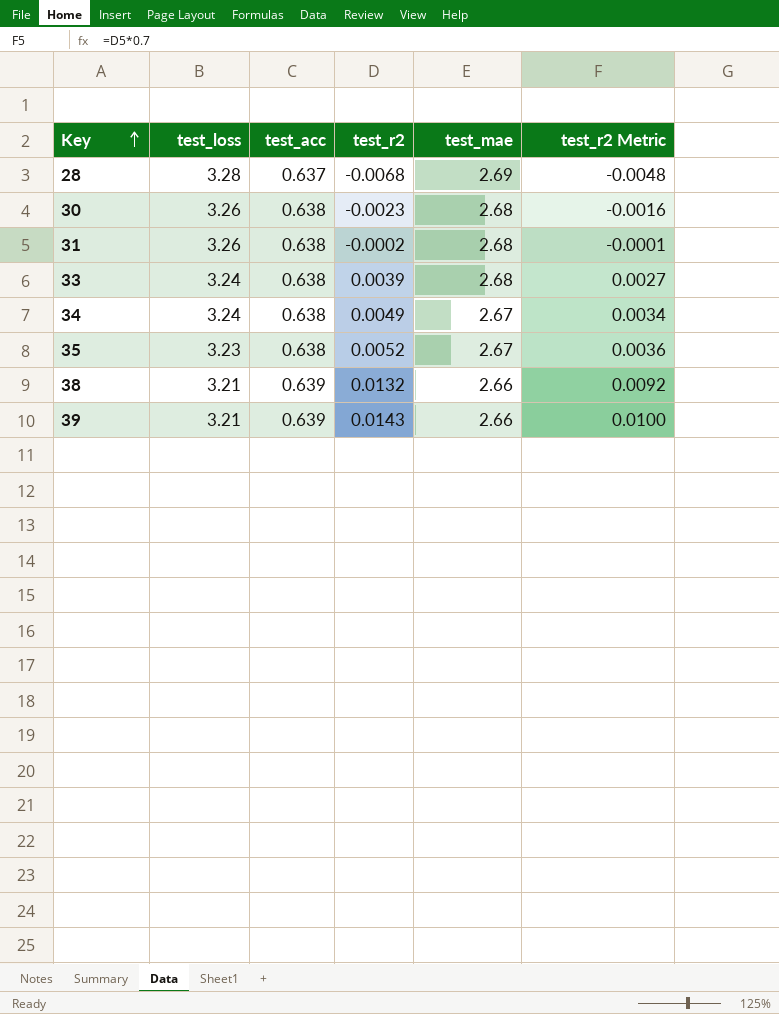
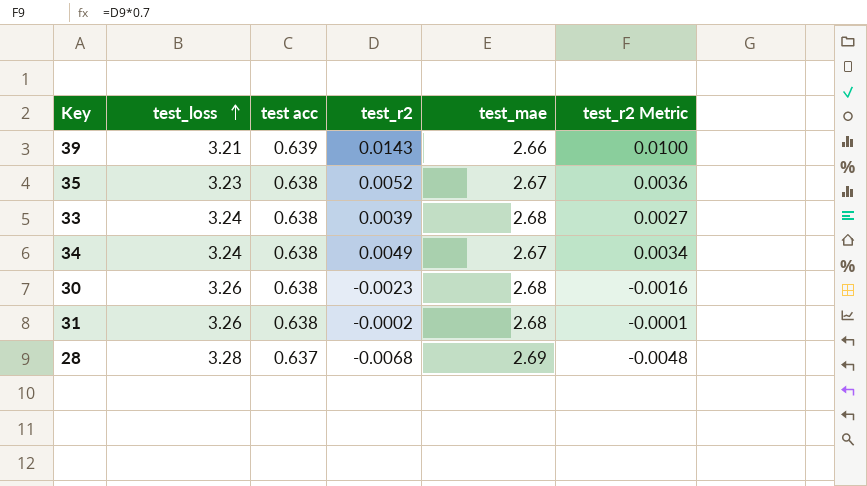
row order: Key ascending -> test_loss ascending
column name: test_acc -> test acc
row 38: 3.21 | 0.639 | 0.0132 | 2.66 | 0.0092 -> none

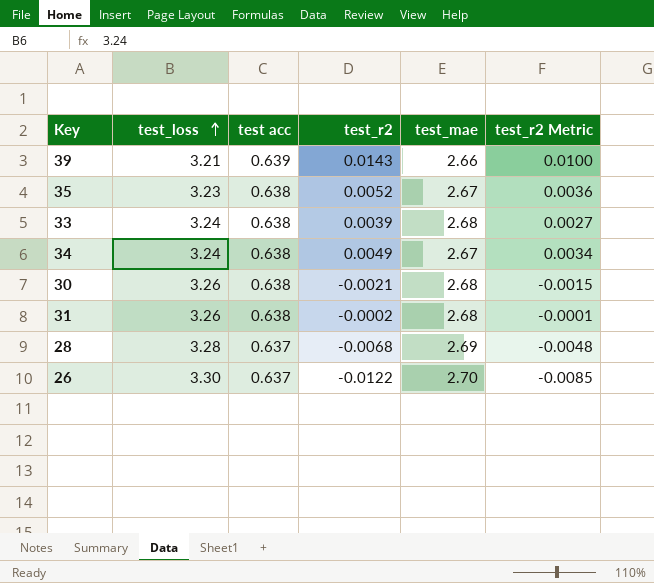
30 | test_r2: -0.0023 -> -0.0021
30 | test_r2 Metric: -0.0016 -> -0.0015
row 26: none -> 3.30 | 0.637 | -0.0122 | 2.70 | -0.0085

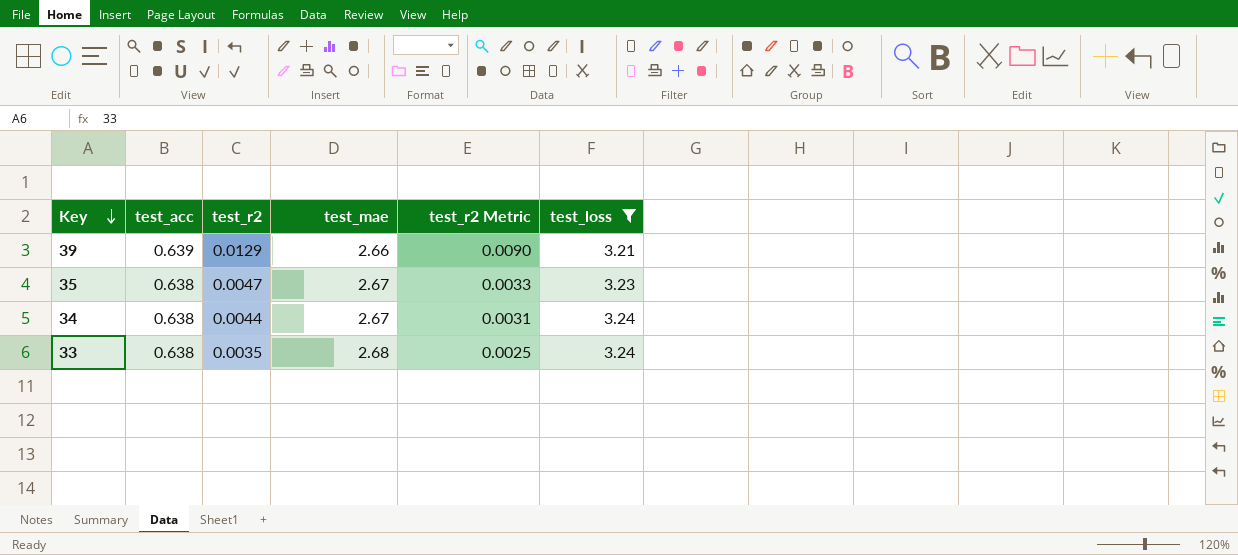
filter: none -> test_loss <= 3.24
row order: test_loss ascending -> Key descending
column name: test acc -> test_acc
column test_loss | position: 2 -> 6
39 | test_r2: 0.0143 -> 0.0129
39 | test_r2 Metric: 0.0100 -> 0.0090
35 | test_r2: 0.0052 -> 0.0047
35 | test_r2 Metric: 0.0036 -> 0.0033
34 | test_r2: 0.0049 -> 0.0044
34 | test_r2 Metric: 0.0034 -> 0.0031
33 | test_r2: 0.0039 -> 0.0035
33 | test_r2 Metric: 0.0027 -> 0.0025

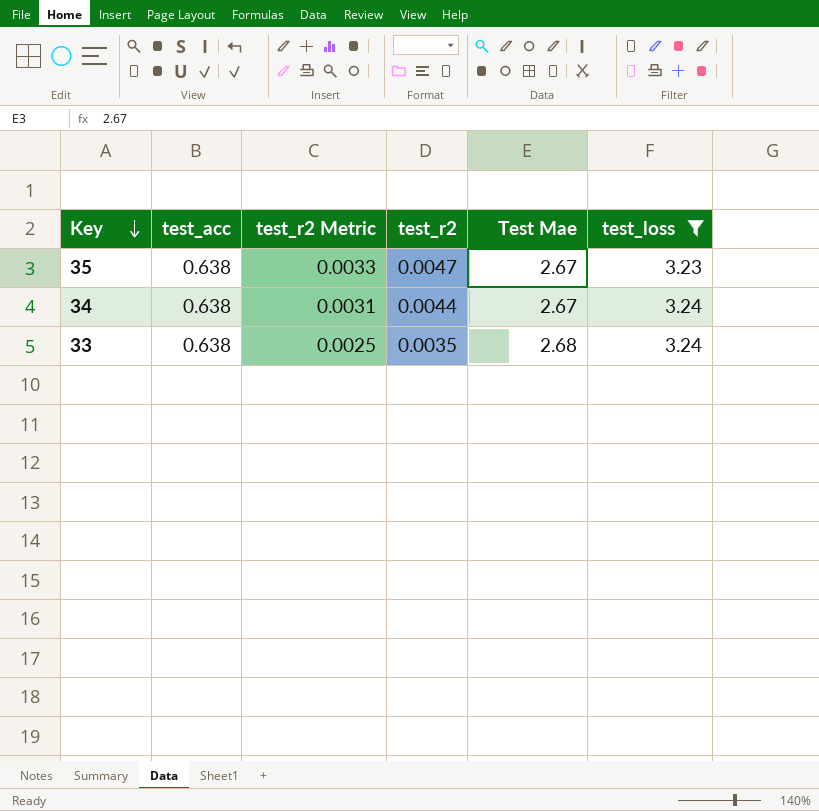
column test_r2 Metric | position: 5 -> 3
column name: test_mae -> Test Mae
row 39: 0.639 | 0.0129 | 2.66 | 0.0090 | 3.21 -> none

